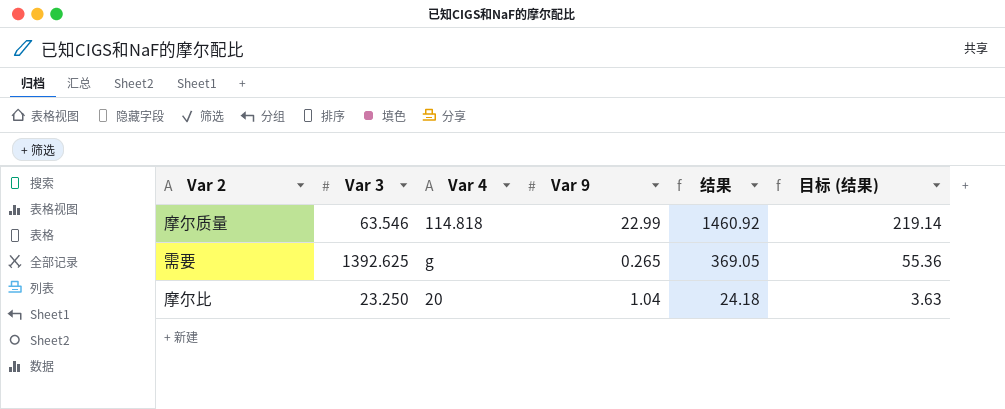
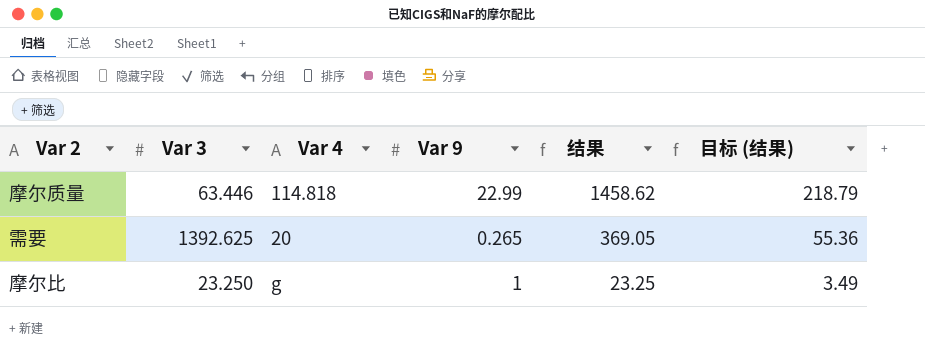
摩尔质量 | Var 3: 63.546 -> 63.446
摩尔质量 | 结果: 1460.92 -> 1458.62
摩尔质量 | 目标 (结果): 219.14 -> 218.79
需要 | Var 4: g -> 20
摩尔比 | Var 4: 20 -> g
摩尔比 | Var 9: 1.04 -> 1
摩尔比 | 结果: 24.18 -> 23.25
摩尔比 | 目标 (结果): 3.63 -> 3.49

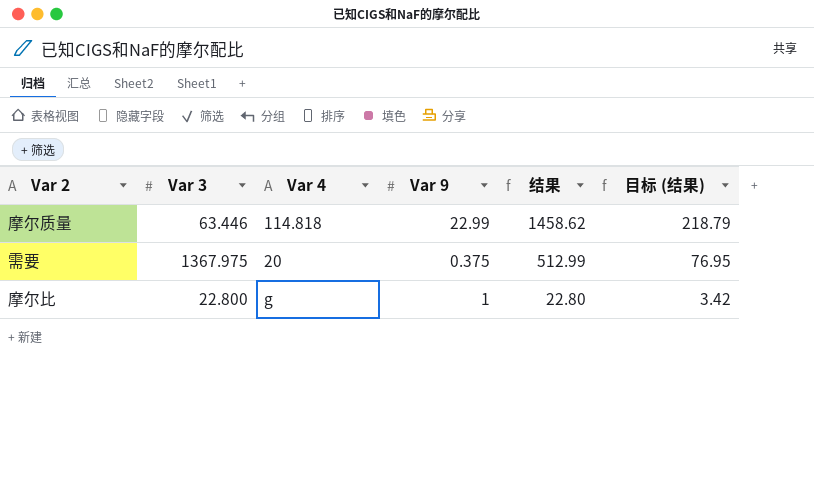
需要 | Var 3: 1392.625 -> 1367.975
需要 | Var 9: 0.265 -> 0.375
需要 | 结果: 369.05 -> 512.99
需要 | 目标 (结果): 55.36 -> 76.95
摩尔比 | Var 3: 23.250 -> 22.800
摩尔比 | 结果: 23.25 -> 22.80
摩尔比 | 目标 (结果): 3.49 -> 3.42

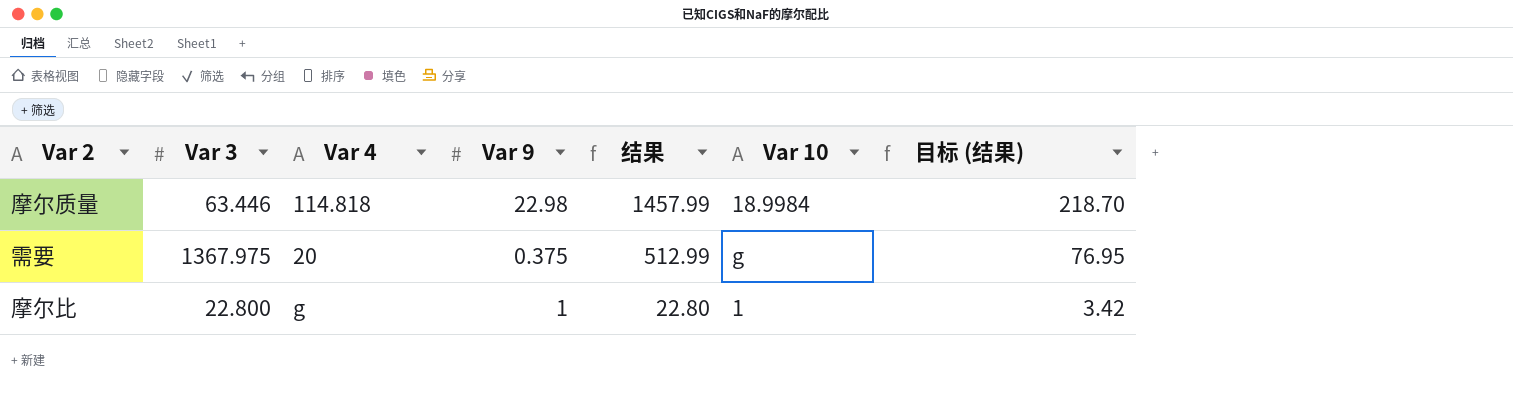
column Var 10 | position: none -> 6
摩尔质量 | Var 9: 22.99 -> 22.98
摩尔质量 | 结果: 1458.62 -> 1457.99
摩尔质量 | 目标 (结果): 218.79 -> 218.70

